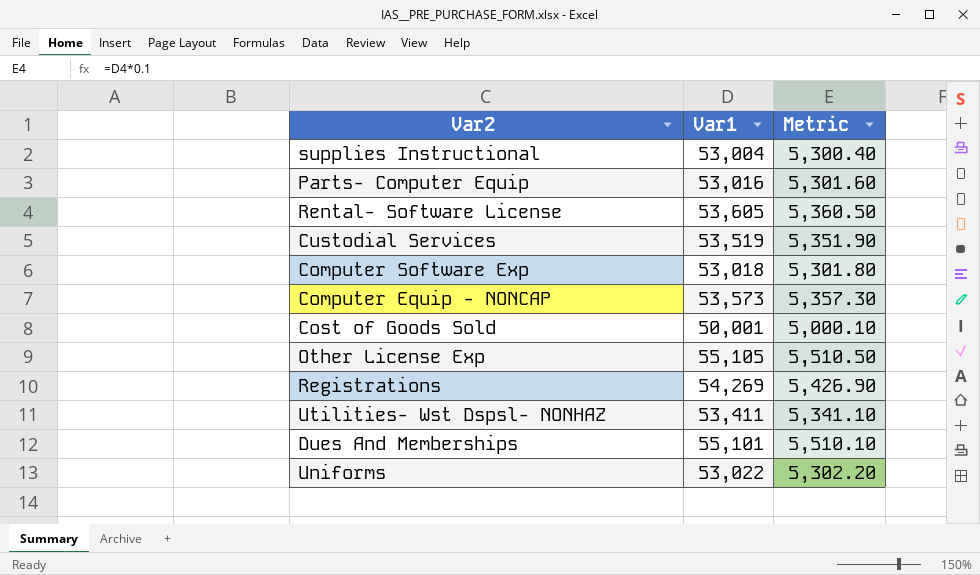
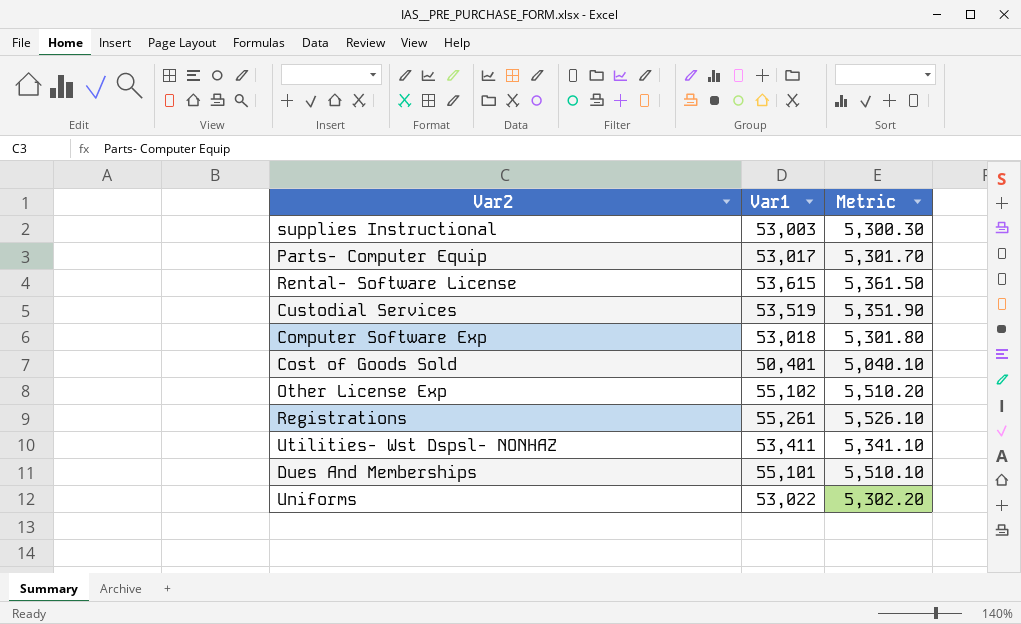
row Computer Equip - NONCAP: 53,573 | 5,357.30 -> none
supplies Instructional | Var1: 53,004 -> 53,003
supplies Instructional | Metric: 5,300.40 -> 5,300.30
Parts- Computer Equip | Var1: 53,016 -> 53,017
Parts- Computer Equip | Metric: 5,301.60 -> 5,301.70
Rental- Software License | Var1: 53,605 -> 53,615
Rental- Software License | Metric: 5,360.50 -> 5,361.50
Cost of Goods Sold | Var1: 50,001 -> 50,401
Cost of Goods Sold | Metric: 5,000.10 -> 5,040.10
Other License Exp | Var1: 55,105 -> 55,102
Other License Exp | Metric: 5,510.50 -> 5,510.20
Registrations | Var1: 54,269 -> 55,261
Registrations | Metric: 5,426.90 -> 5,526.10

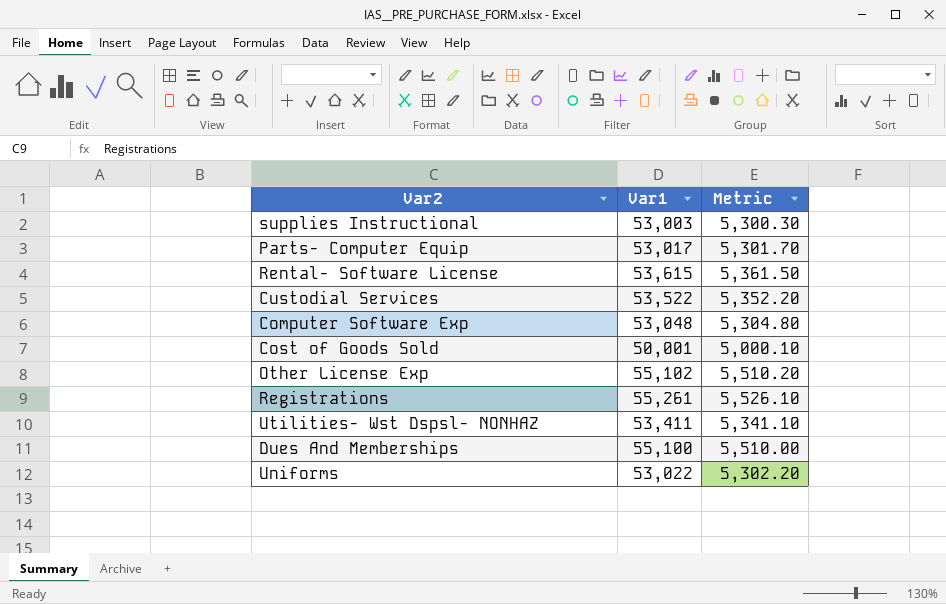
Custodial Services | Var1: 53,519 -> 53,522
Custodial Services | Metric: 5,351.90 -> 5,352.20
Computer Software Exp | Var1: 53,018 -> 53,048
Computer Software Exp | Metric: 5,301.80 -> 5,304.80
Cost of Goods Sold | Var1: 50,401 -> 50,001
Cost of Goods Sold | Metric: 5,040.10 -> 5,000.10
Dues And Memberships | Var1: 55,101 -> 55,100
Dues And Memberships | Metric: 5,510.10 -> 5,510.00

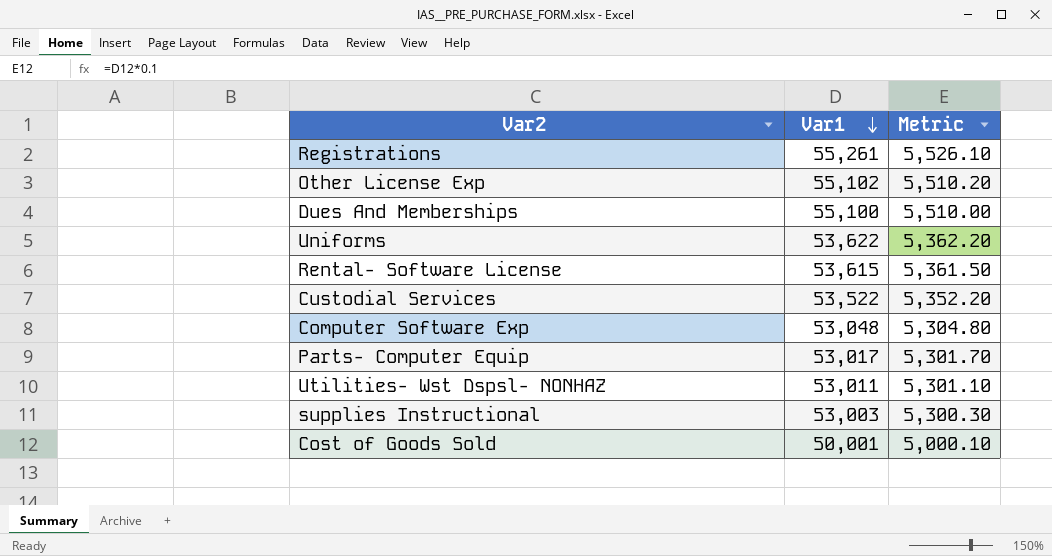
row order: none -> Var1 descending
Uniforms | Var1: 53,022 -> 53,622
Uniforms | Metric: 5,302.20 -> 5,362.20
Utilities- Wst Dspsl- NONHAZ | Var1: 53,411 -> 53,011
Utilities- Wst Dspsl- NONHAZ | Metric: 5,341.10 -> 5,301.10

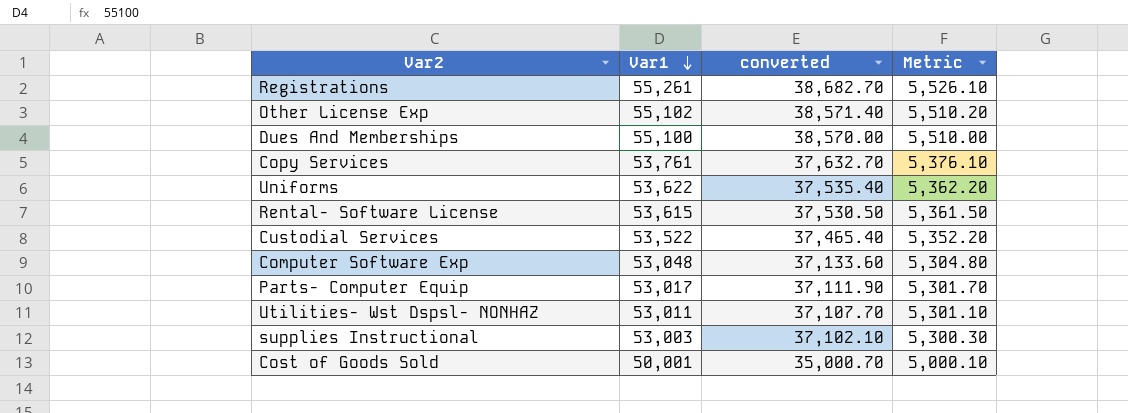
column converted | formula: none -> [Var1] * 0.7
row Copy Services: none -> 53,761 | 37,632.70 | 5,376.10

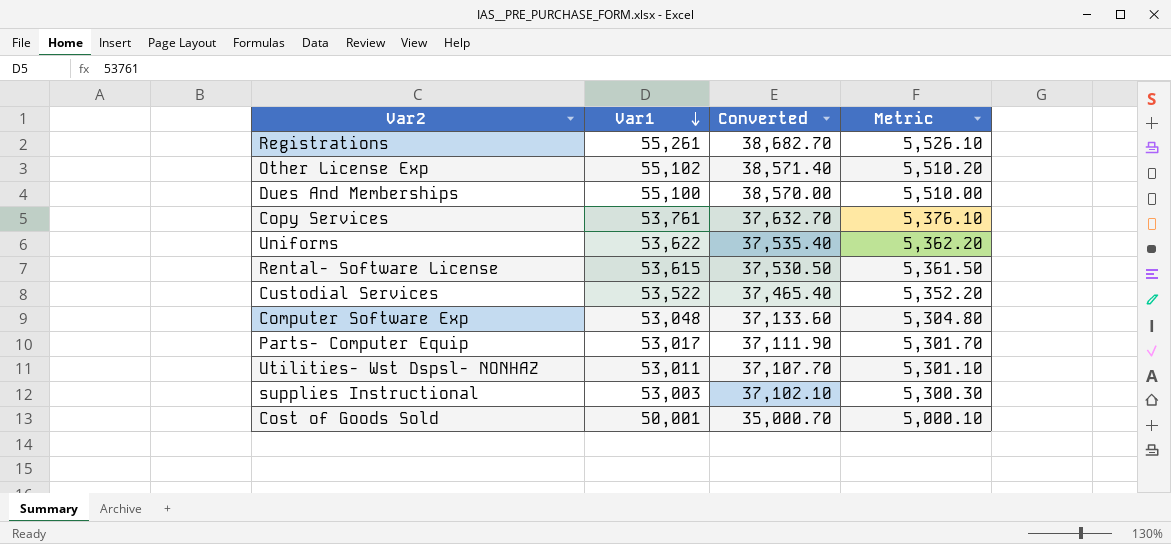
column name: converted -> Converted

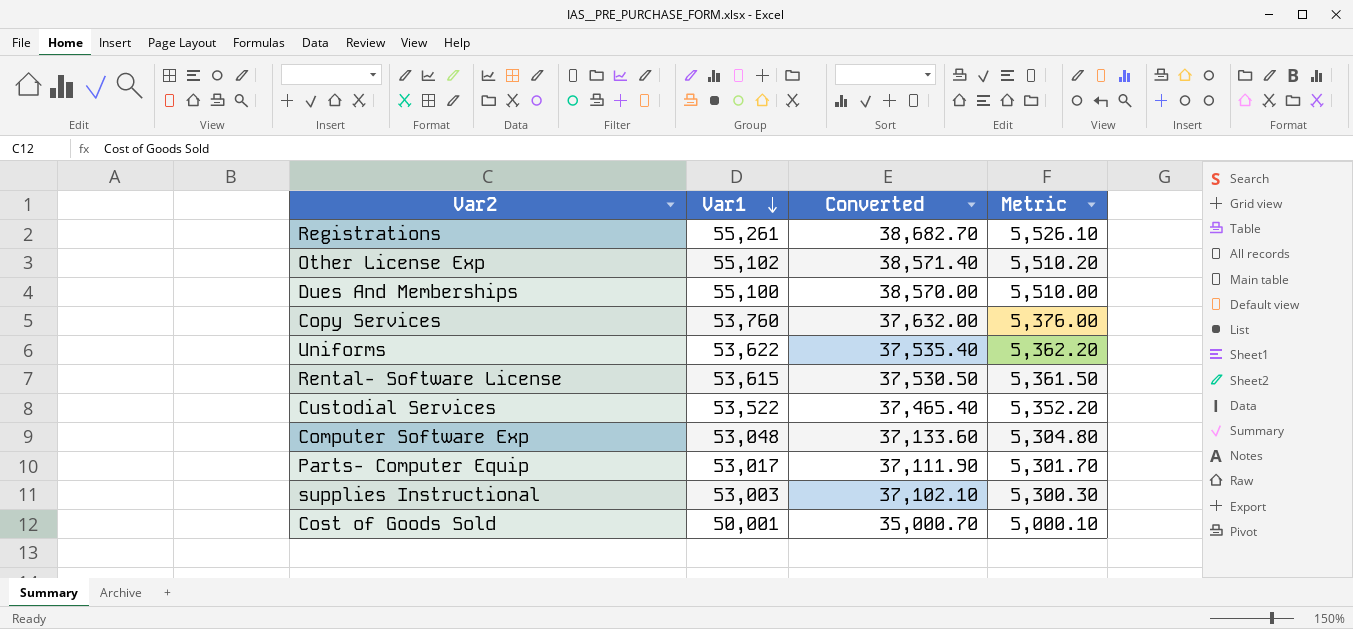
row Utilities- Wst Dspsl- NONHAZ: 53,011 | 37,107.70 | 5,301.10 -> none
Copy Services | Var1: 53,761 -> 53,760
Copy Services | Converted: 37,632.70 -> 37,632.00
Copy Services | Metric: 5,376.10 -> 5,376.00

